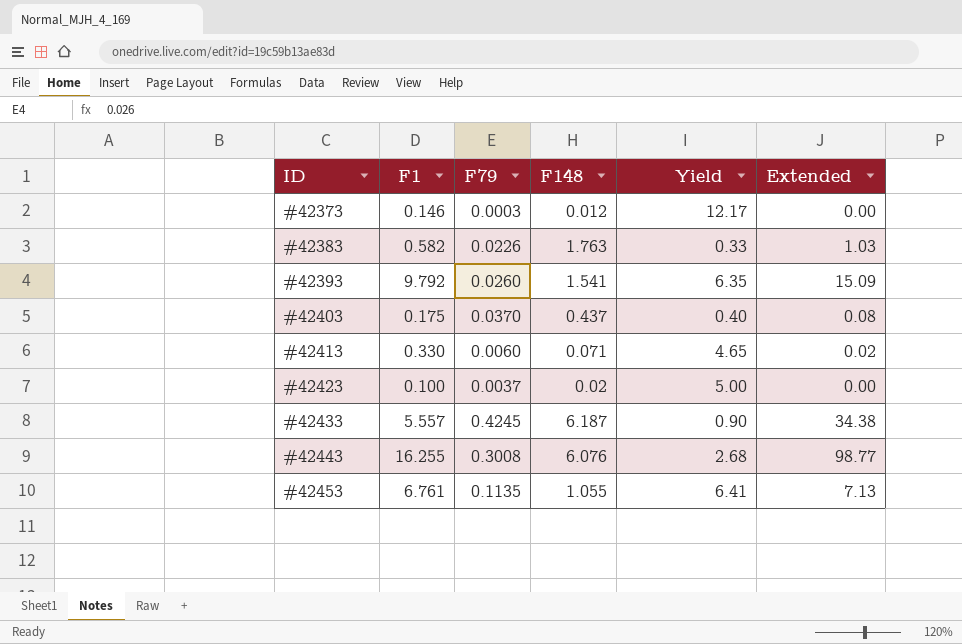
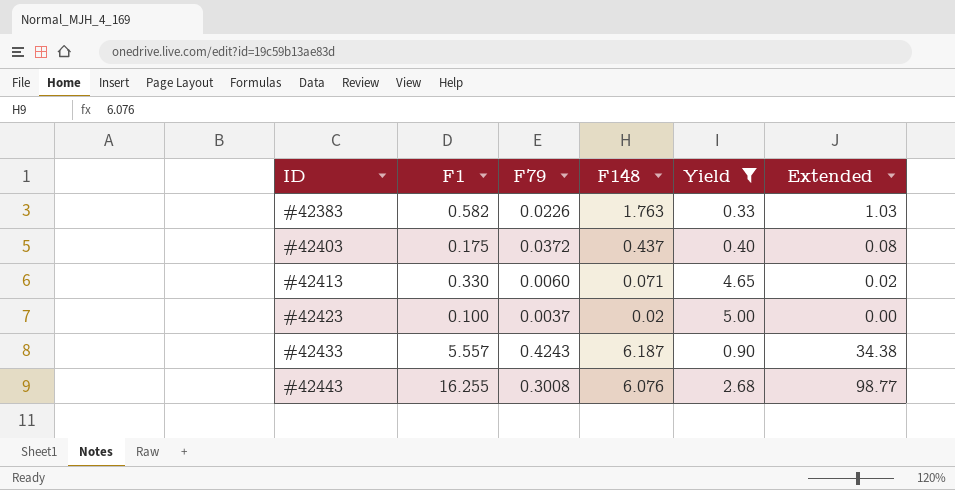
filter: none -> Yield <= 5.00
#42403 | F79: 0.0370 -> 0.0372
#42433 | F79: 0.4245 -> 0.4243

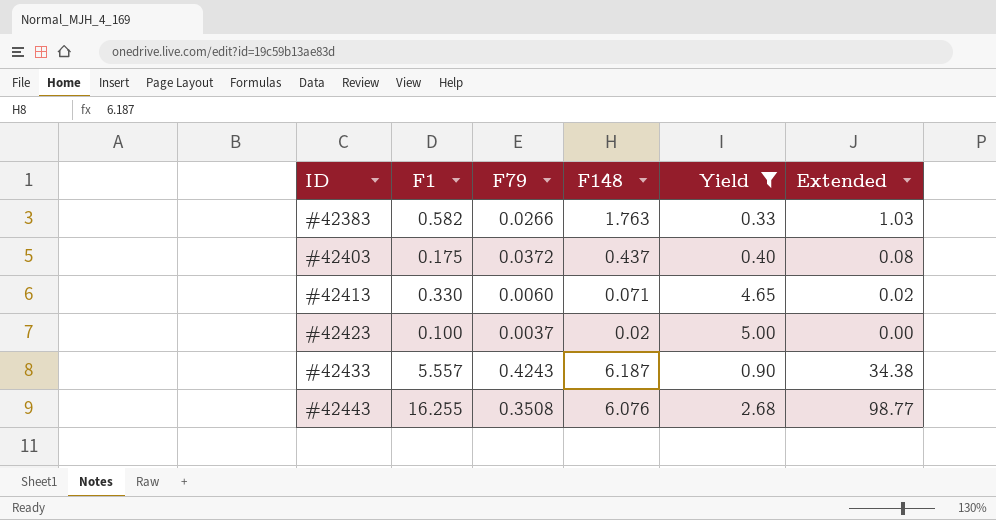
#42383 | F79: 0.0226 -> 0.0266
#42443 | F79: 0.3008 -> 0.3508

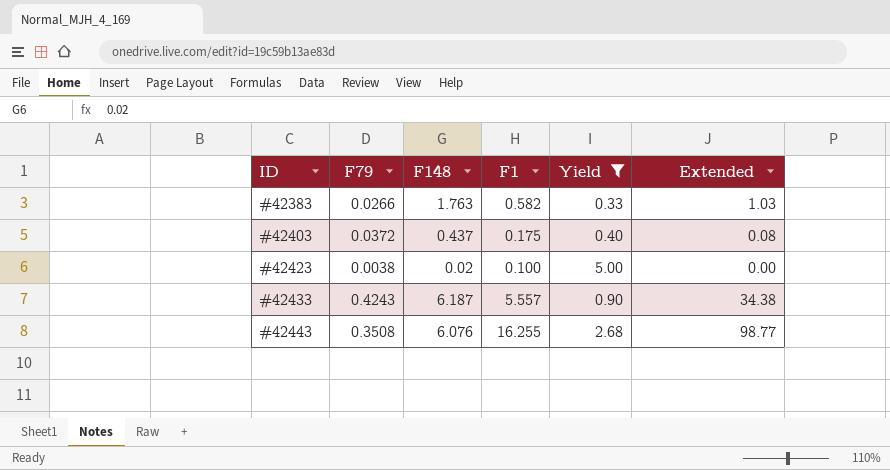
column F1 | position: 2 -> 4
row #42413: 0.330 | 0.0060 | 0.071 | 4.65 | 0.02 -> none
#42423 | F79: 0.0037 -> 0.0038

